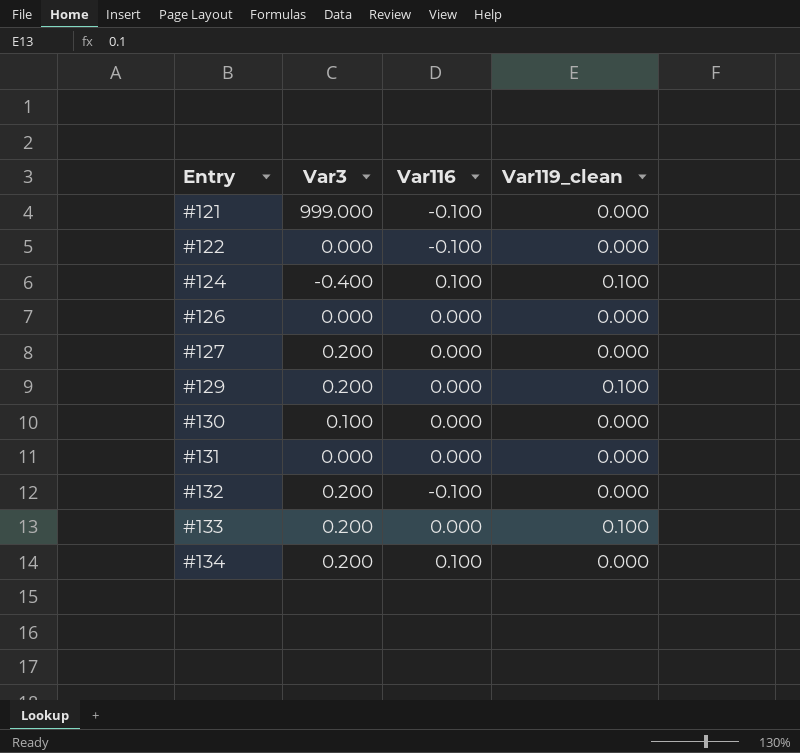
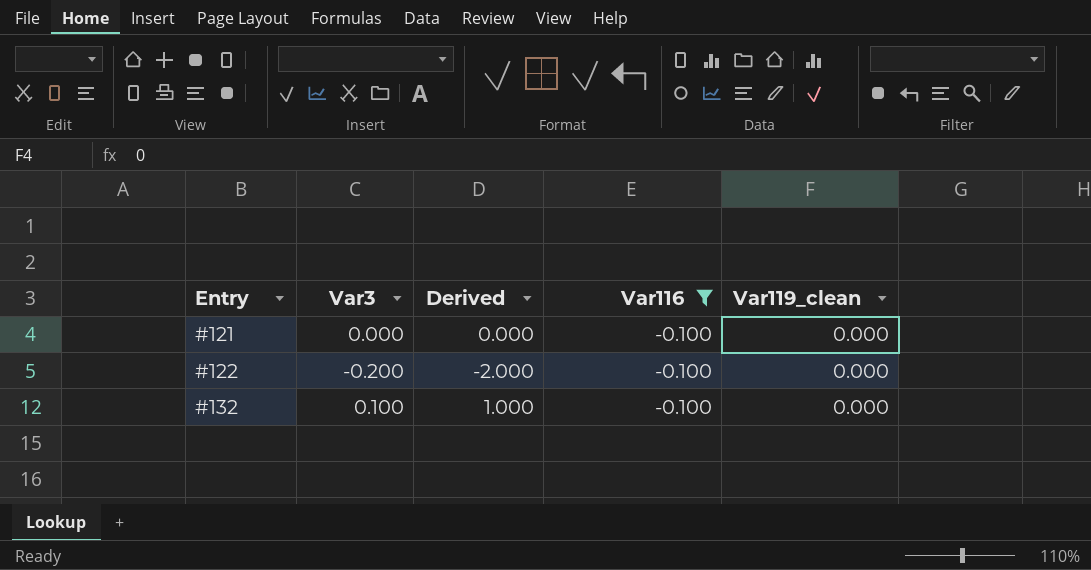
filter: none -> Var116 = -0.100
column Derived | formula: none -> [Var3] * 10
#121 | Var3: 999.000 -> 0.000
#122 | Var3: 0.000 -> -0.200
#132 | Var3: 0.200 -> 0.100

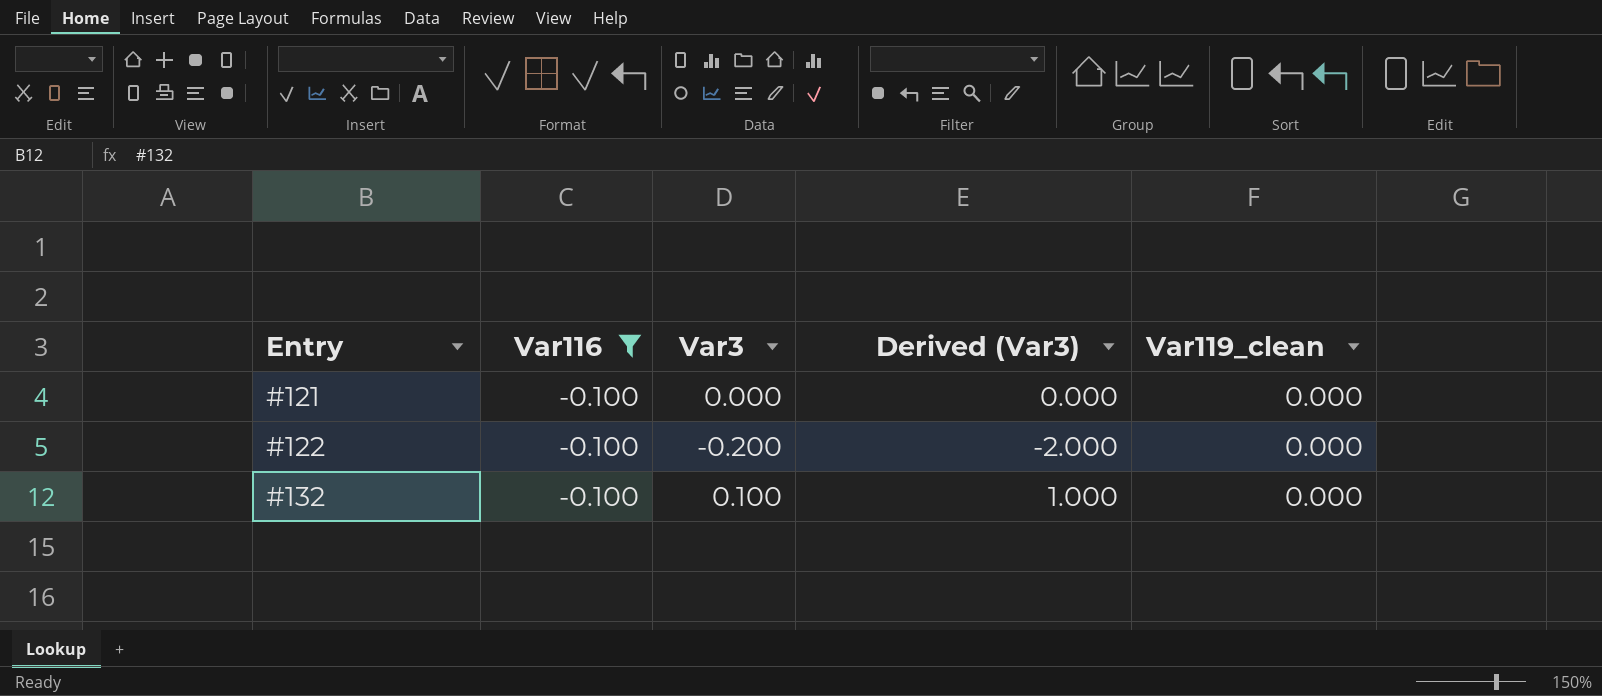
column Var116 | position: 4 -> 2
column name: Derived -> Derived (Var3)

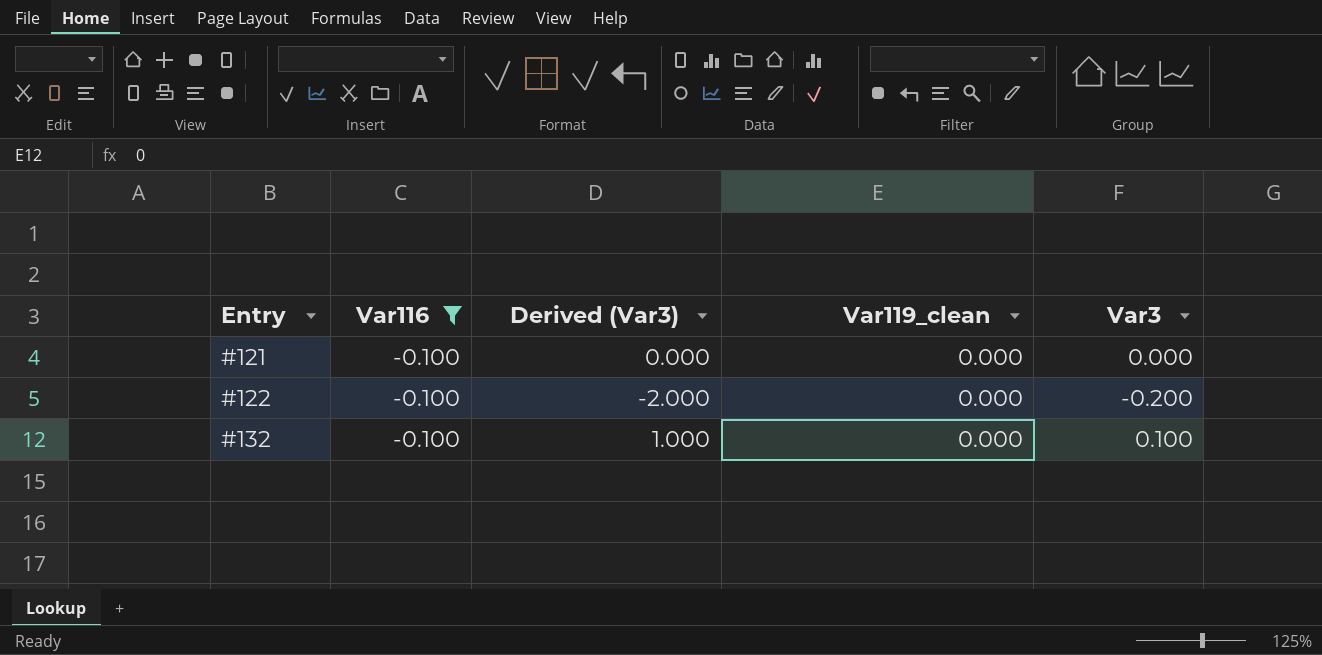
column Var3 | position: 3 -> 5

